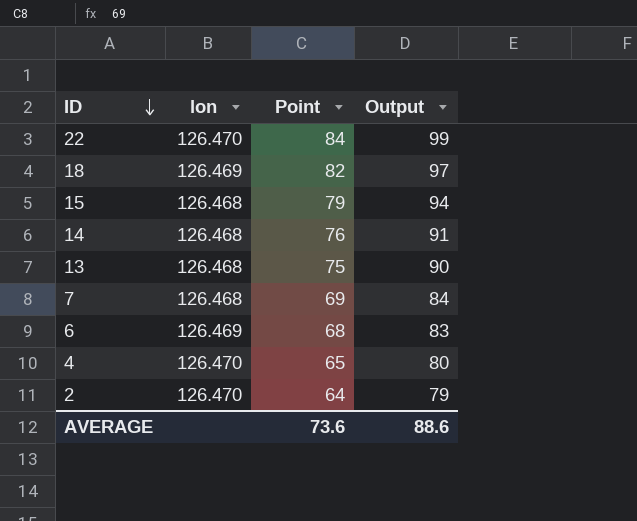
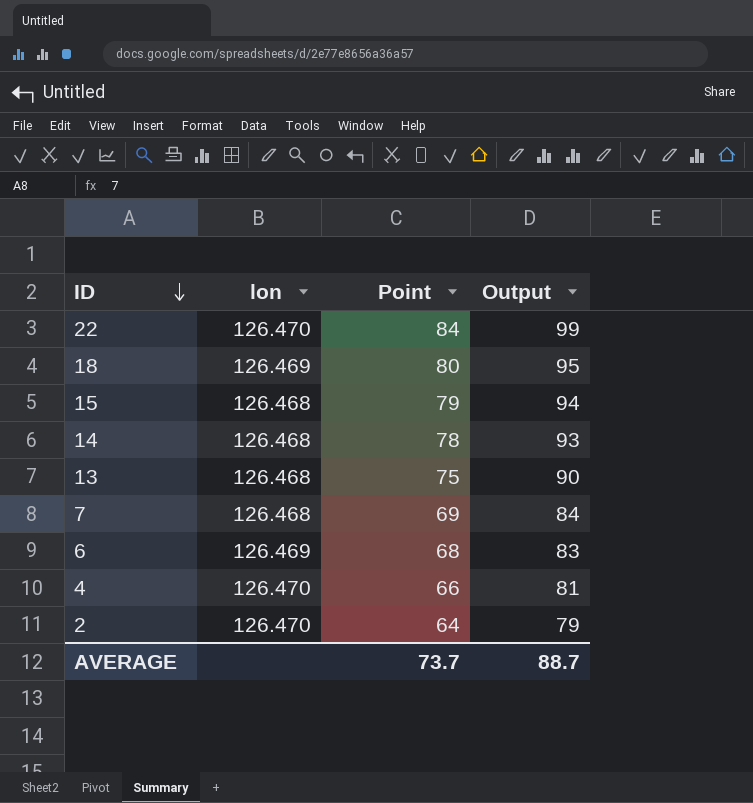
18 | Point: 82 -> 80
18 | Output: 97 -> 95
14 | Point: 76 -> 78
14 | Output: 91 -> 93
4 | Point: 65 -> 66
4 | Output: 80 -> 81
AVERAGE | Point: 73.6 -> 73.7
AVERAGE | Output: 88.6 -> 88.7

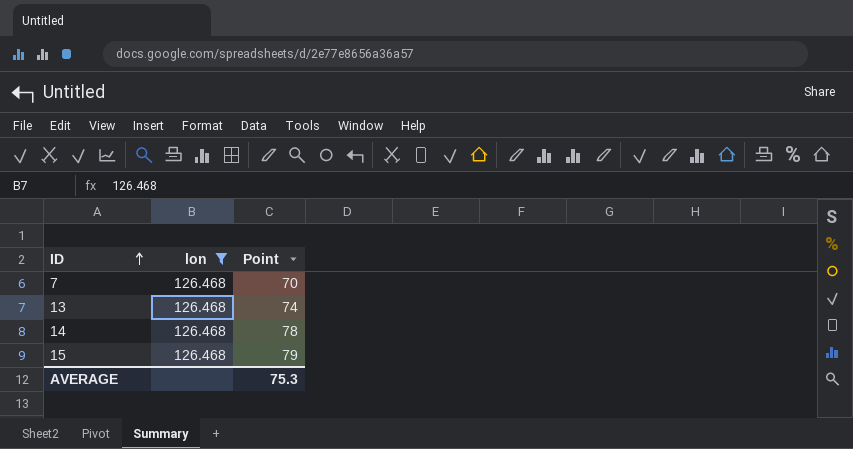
filter: none -> lon = 126.468
row order: ID descending -> ID ascending
column Output | formula: [Point] + 15 -> none
7 | Point: 69 -> 70
13 | Point: 75 -> 74
AVERAGE | Point: 73.7 -> 75.3

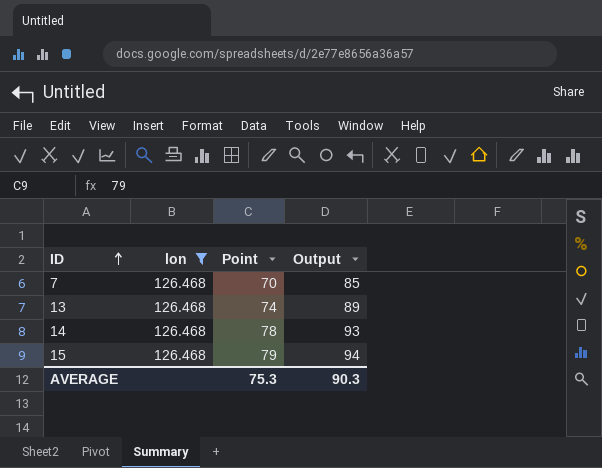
column Output | formula: none -> [Point] + 15

